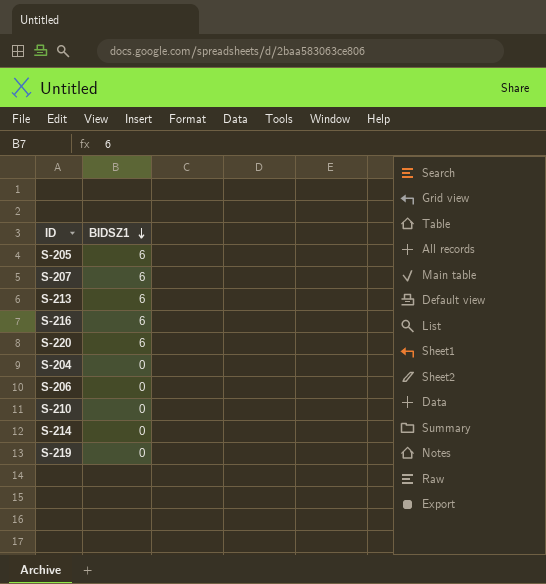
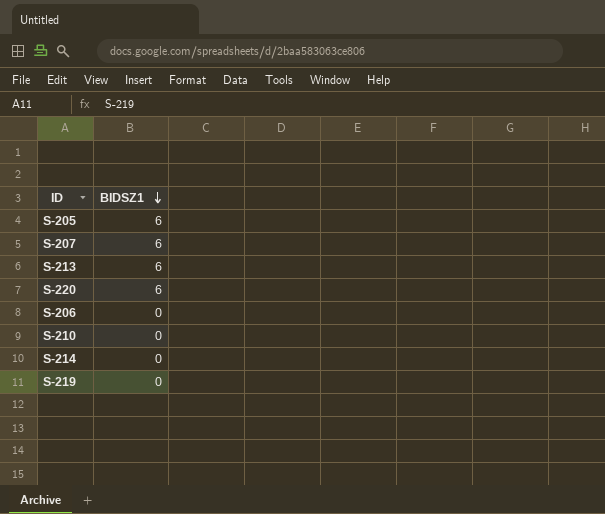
row S-216: 6 -> none
row S-204: 0 -> none

